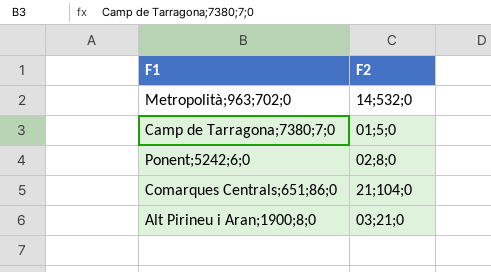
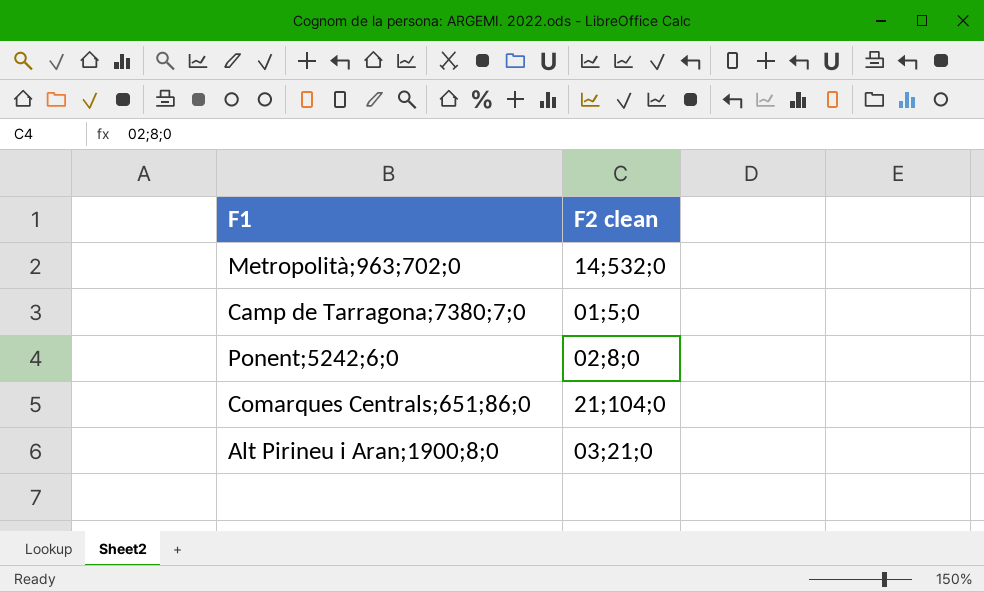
column name: F2 -> F2 clean

